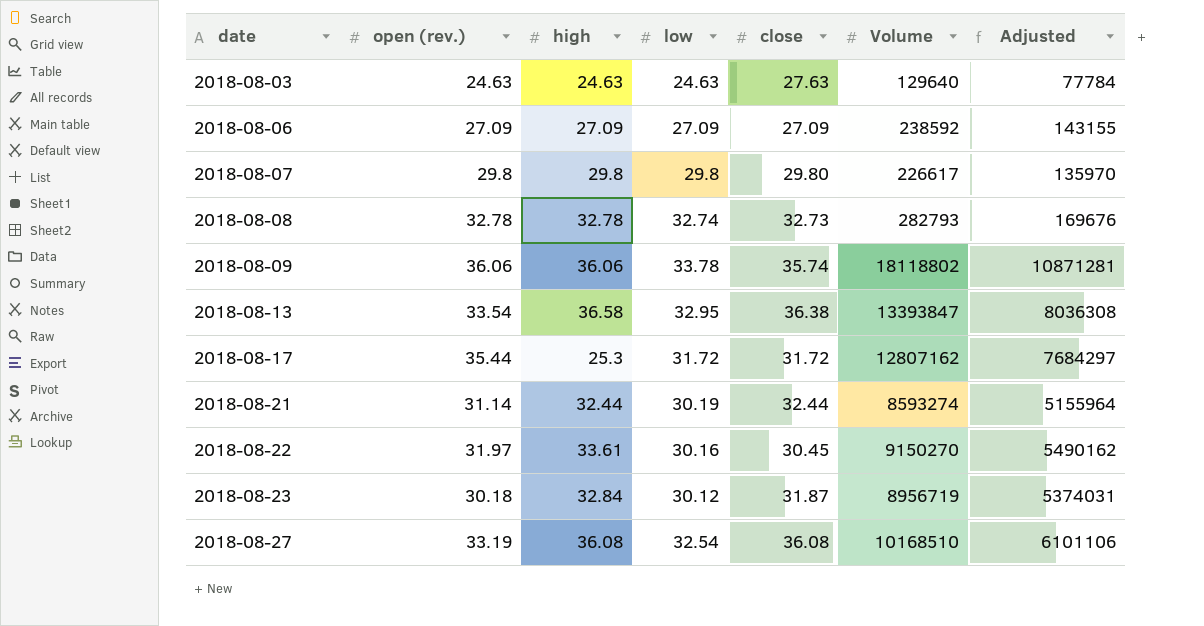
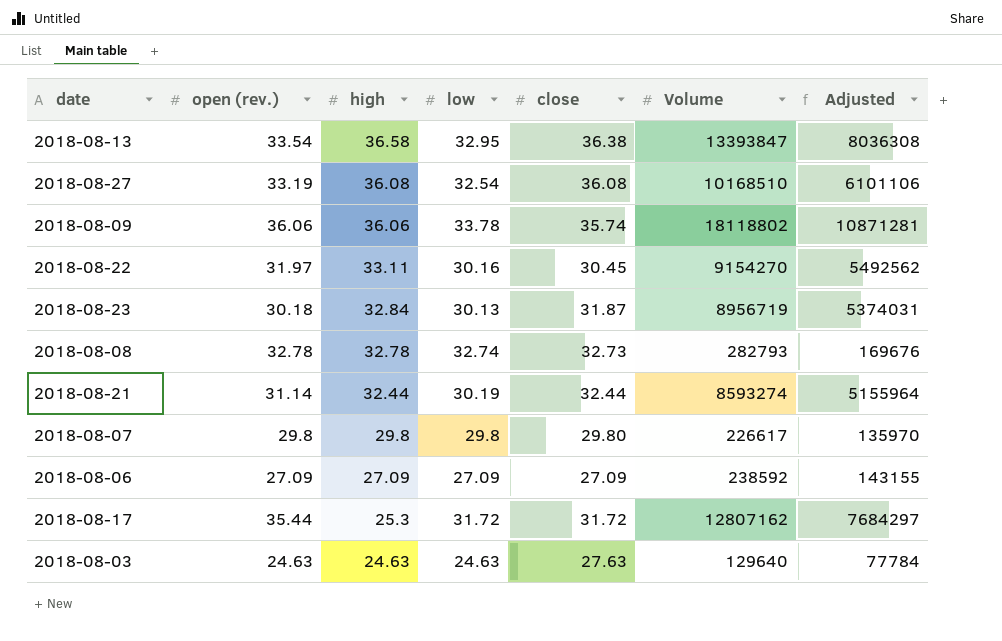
row order: date ascending -> high descending
2018-08-22 | high: 33.61 -> 33.11
2018-08-22 | Volume: 9150270 -> 9154270
2018-08-22 | Adjusted: 5490162 -> 5492562
2018-08-23 | low: 30.12 -> 30.13

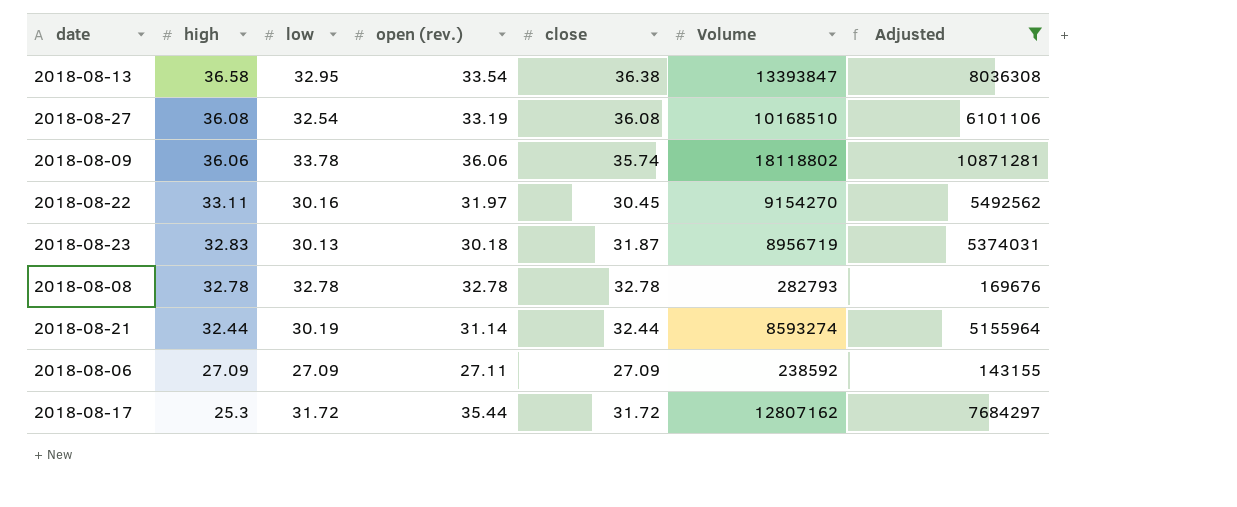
filter: none -> Adjusted >= 143155
column open (rev.) | position: 2 -> 4
2018-08-23 | high: 32.84 -> 32.83
2018-08-08 | low: 32.74 -> 32.78
2018-08-08 | close: 32.73 -> 32.78
2018-08-06 | open (rev.): 27.09 -> 27.11

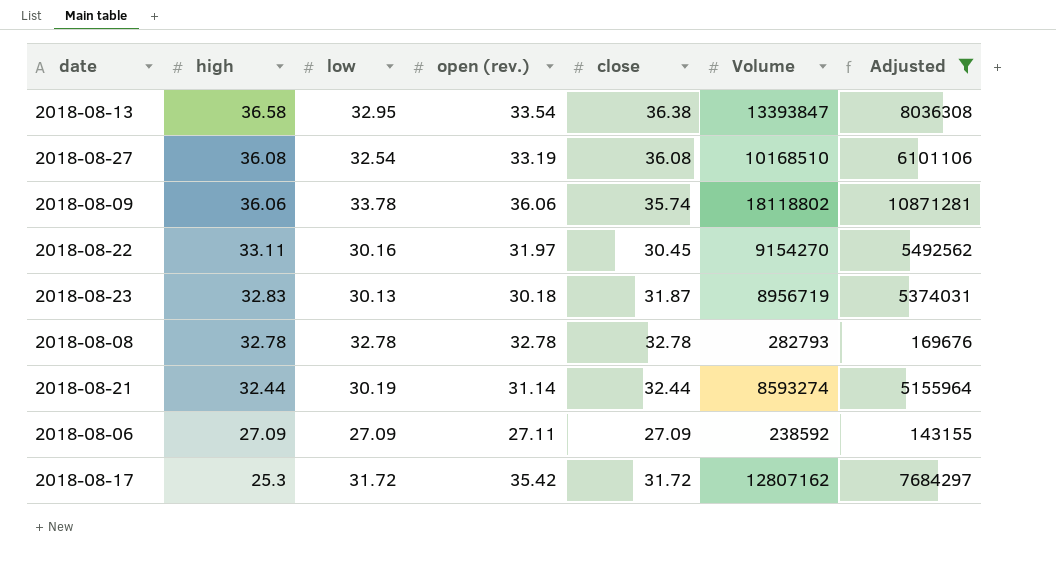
2018-08-17 | open (rev.): 35.44 -> 35.42

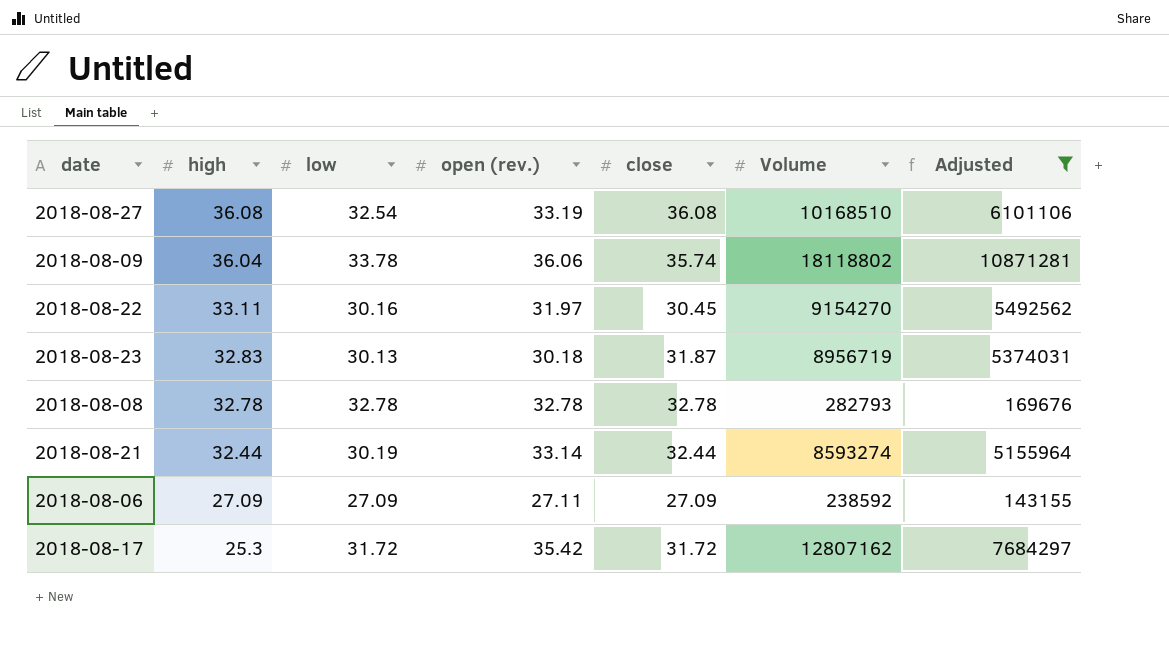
row 2018-08-13: 36.58 | 32.95 | 33.54 | 36.38 | 13393847 | 8036308 -> none
2018-08-09 | high: 36.06 -> 36.04
2018-08-21 | open (rev.): 31.14 -> 33.14

